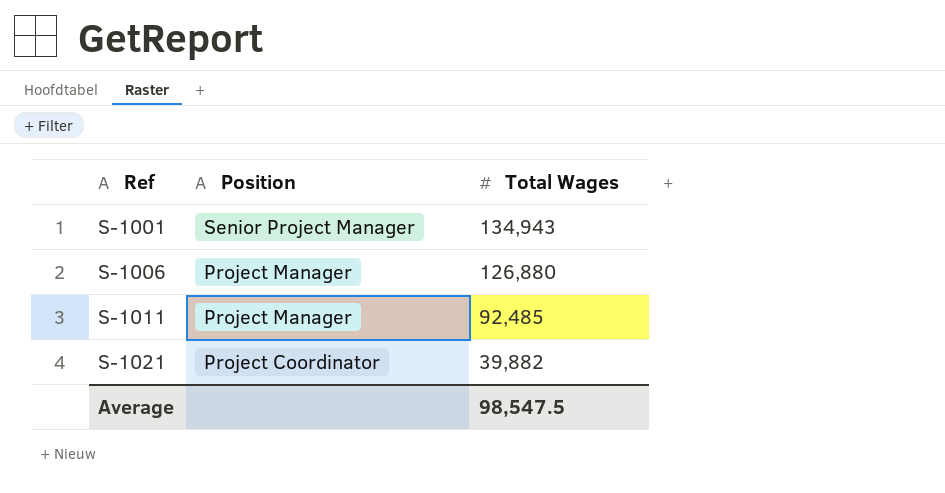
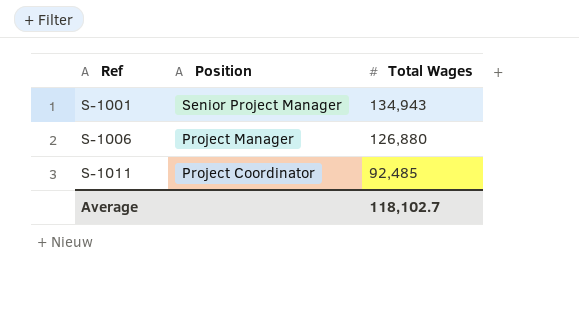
row S-1021: Project Coordinator | 39,882 -> none
S-1011 | Position: Project Manager -> Project Coordinator
Average | Total Wages: 98,547.5 -> 118,102.7

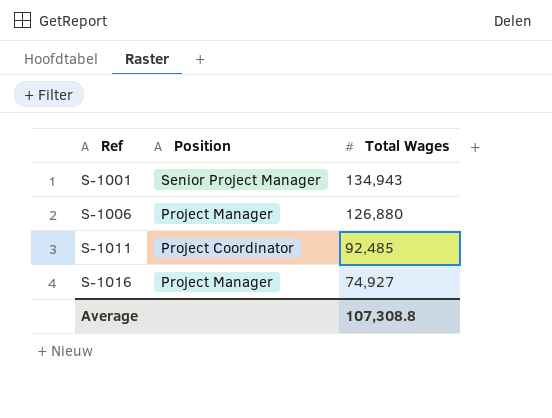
row S-1016: none -> Project Manager | 74,927
Average | Total Wages: 118,102.7 -> 107,308.8

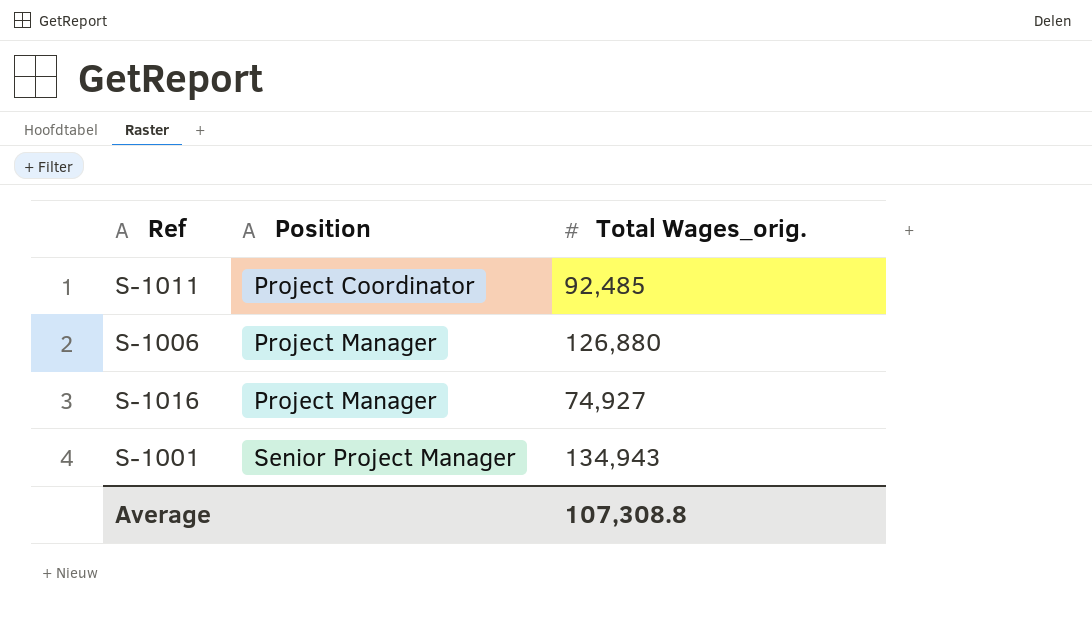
row order: Ref ascending -> Position ascending
column name: Total Wages -> Total Wages_orig.

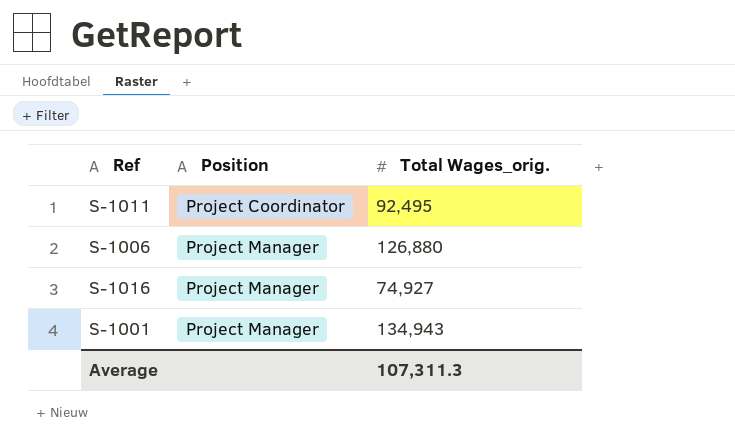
S-1011 | Total Wages_orig.: 92,485 -> 92,495
S-1001 | Position: Senior Project Manager -> Project Manager
Average | Total Wages_orig.: 107,308.8 -> 107,311.3

